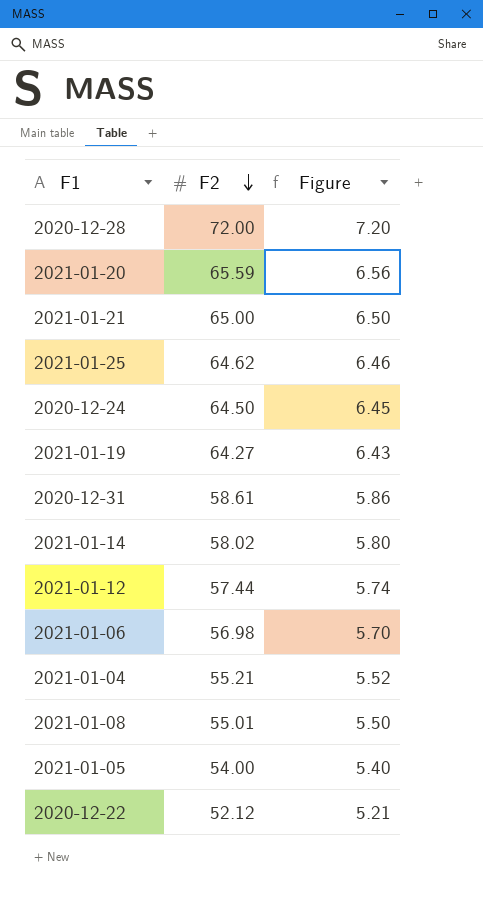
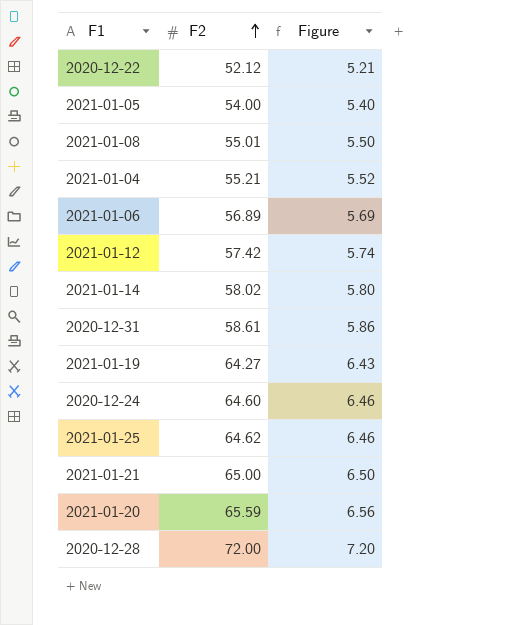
row order: F2 descending -> F2 ascending
2021-01-06 | F2: 56.98 -> 56.89
2021-01-06 | Figure: 5.70 -> 5.69
2021-01-12 | F2: 57.44 -> 57.42
2020-12-24 | F2: 64.50 -> 64.60
2020-12-24 | Figure: 6.45 -> 6.46

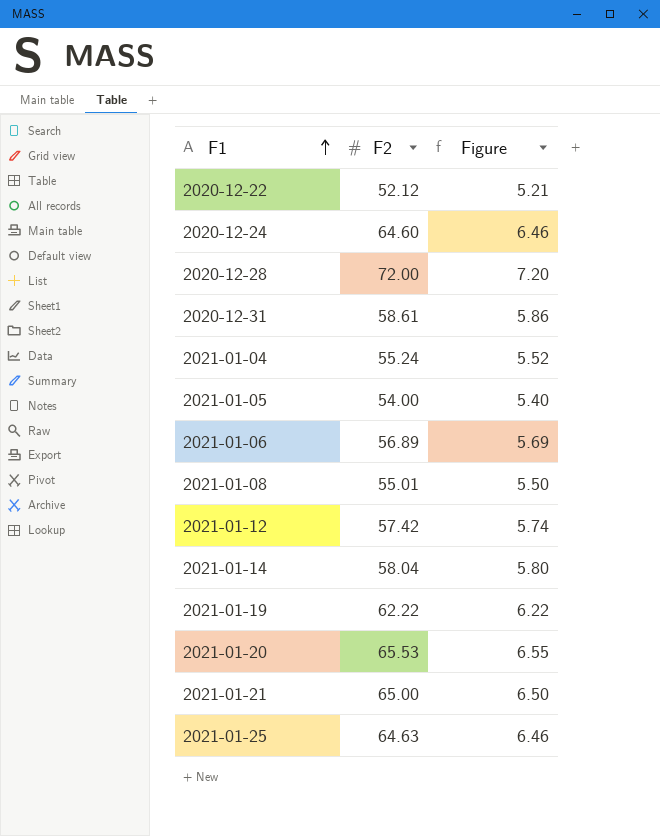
row order: F2 ascending -> F1 ascending
2021-01-04 | F2: 55.21 -> 55.24
2021-01-14 | F2: 58.02 -> 58.04
2021-01-19 | F2: 64.27 -> 62.22
2021-01-19 | Figure: 6.43 -> 6.22
2021-01-20 | F2: 65.59 -> 65.53
2021-01-20 | Figure: 6.56 -> 6.55
2021-01-25 | F2: 64.62 -> 64.63

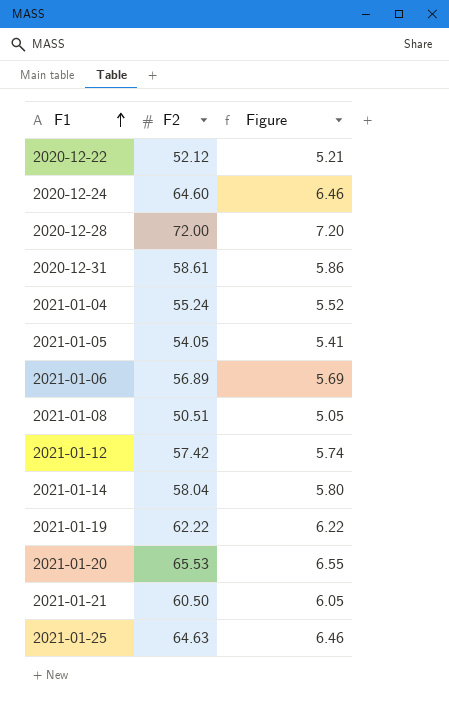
2021-01-05 | F2: 54.00 -> 54.05
2021-01-05 | Figure: 5.40 -> 5.41
2021-01-08 | F2: 55.01 -> 50.51
2021-01-08 | Figure: 5.50 -> 5.05
2021-01-21 | F2: 65.00 -> 60.50
2021-01-21 | Figure: 6.50 -> 6.05

